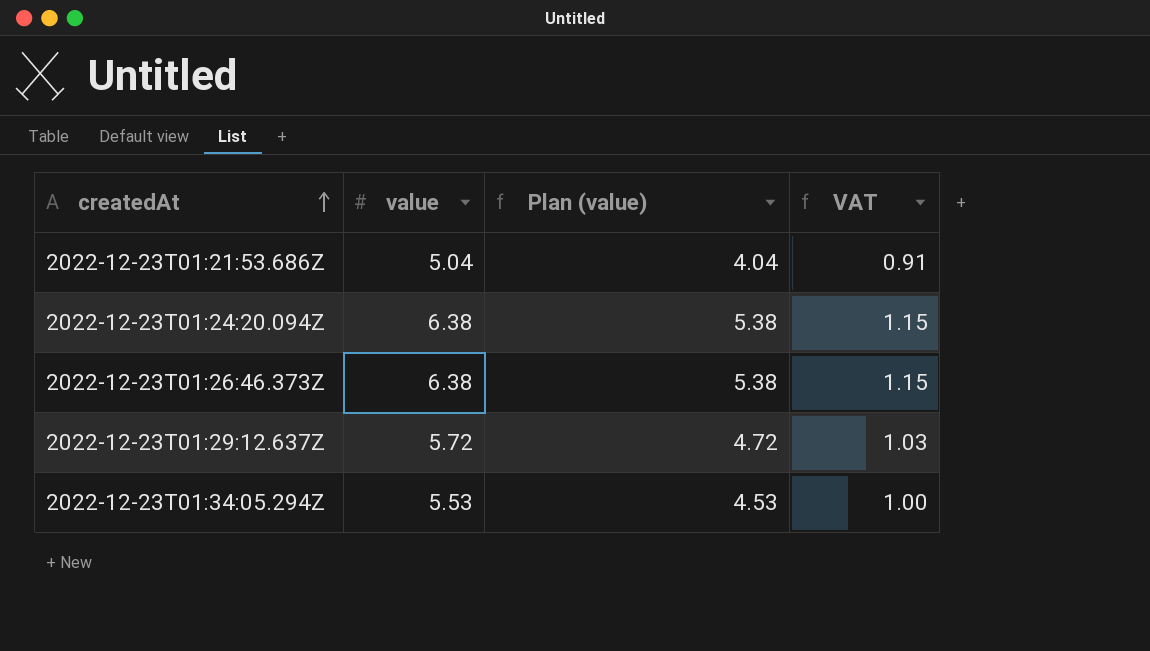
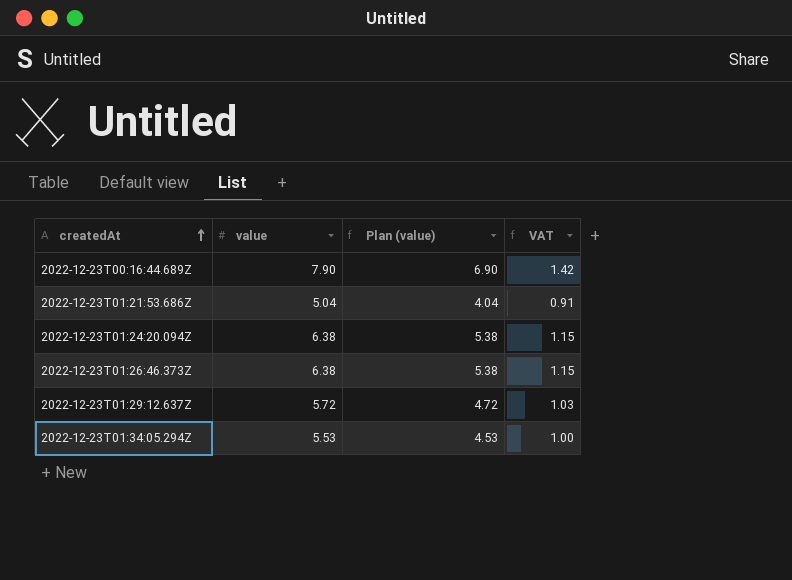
row 2022-12-23T00:16:44.689Z: none -> 7.90 | 6.90 | 1.42

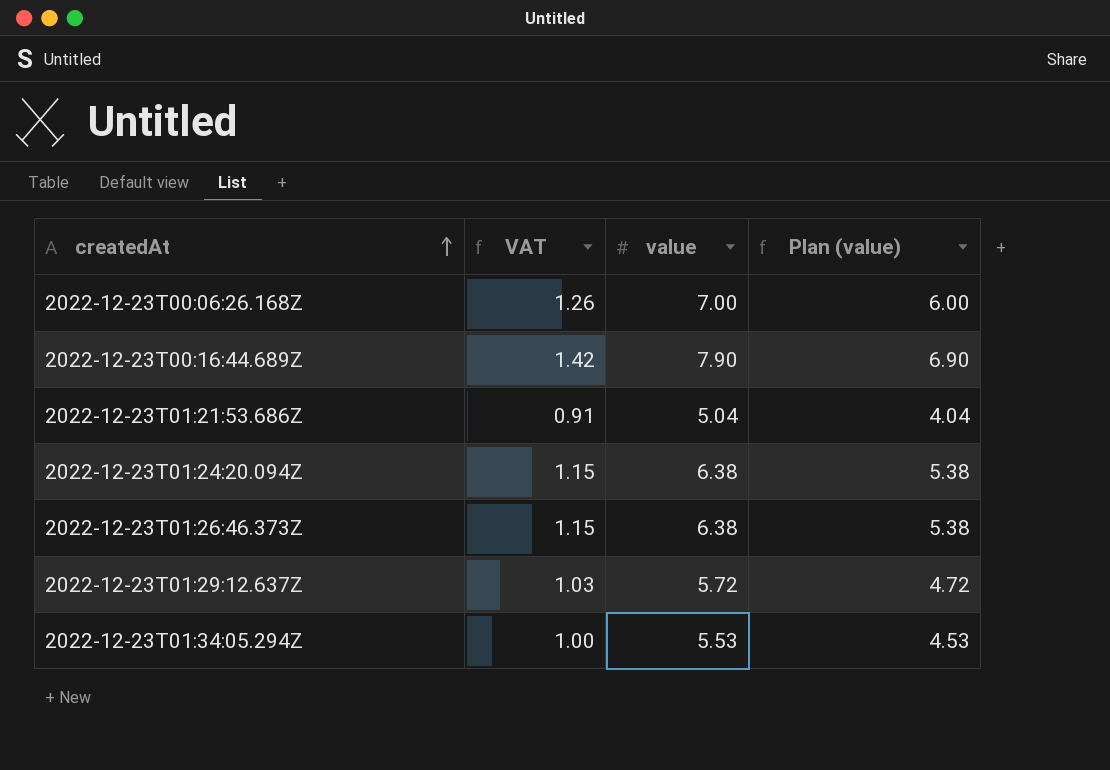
column VAT | position: 4 -> 2
row 2022-12-23T00:06:26.168Z: none -> 1.26 | 7.00 | 6.00

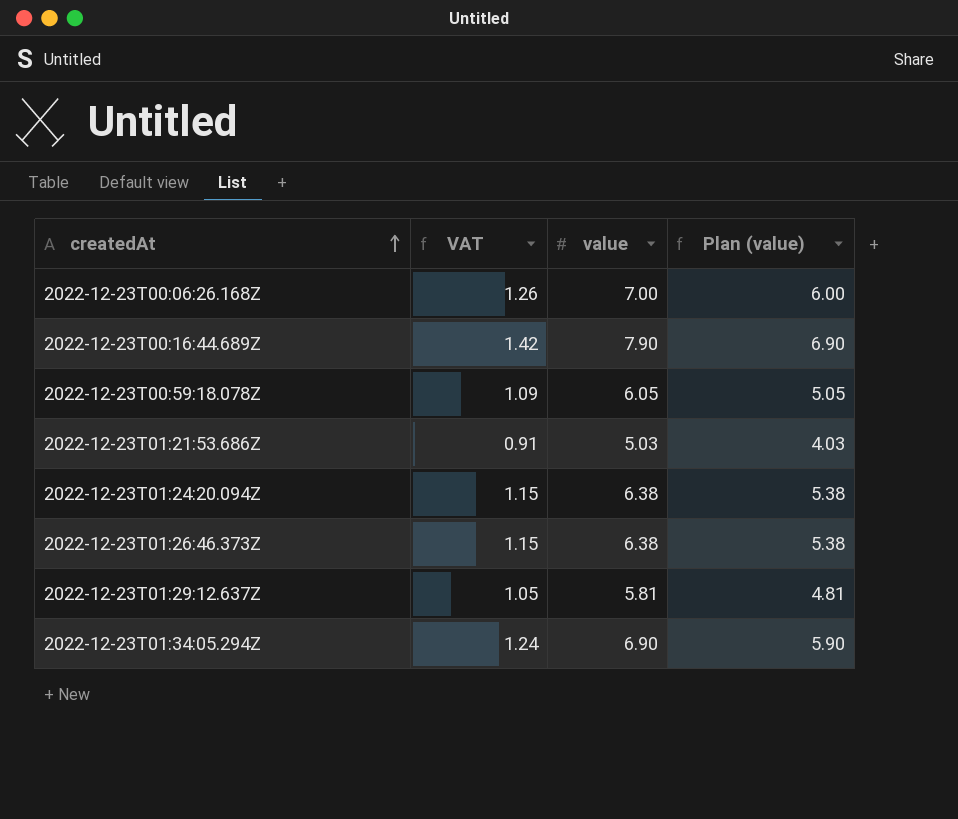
row 2022-12-23T00:59:18.078Z: none -> 1.09 | 6.05 | 5.05
2022-12-23T01:21:53.686Z | value: 5.04 -> 5.03
2022-12-23T01:21:53.686Z | Plan (value): 4.04 -> 4.03
2022-12-23T01:29:12.637Z | VAT: 1.03 -> 1.05
2022-12-23T01:29:12.637Z | value: 5.72 -> 5.81
2022-12-23T01:29:12.637Z | Plan (value): 4.72 -> 4.81
2022-12-23T01:34:05.294Z | VAT: 1.00 -> 1.24
2022-12-23T01:34:05.294Z | value: 5.53 -> 6.90
2022-12-23T01:34:05.294Z | Plan (value): 4.53 -> 5.90

